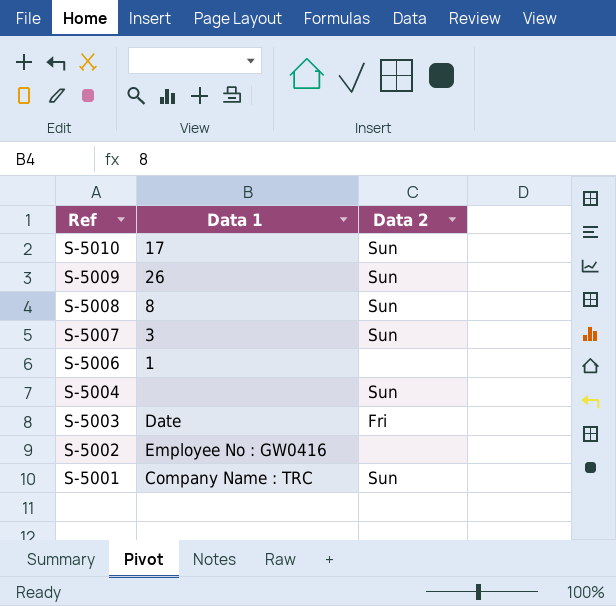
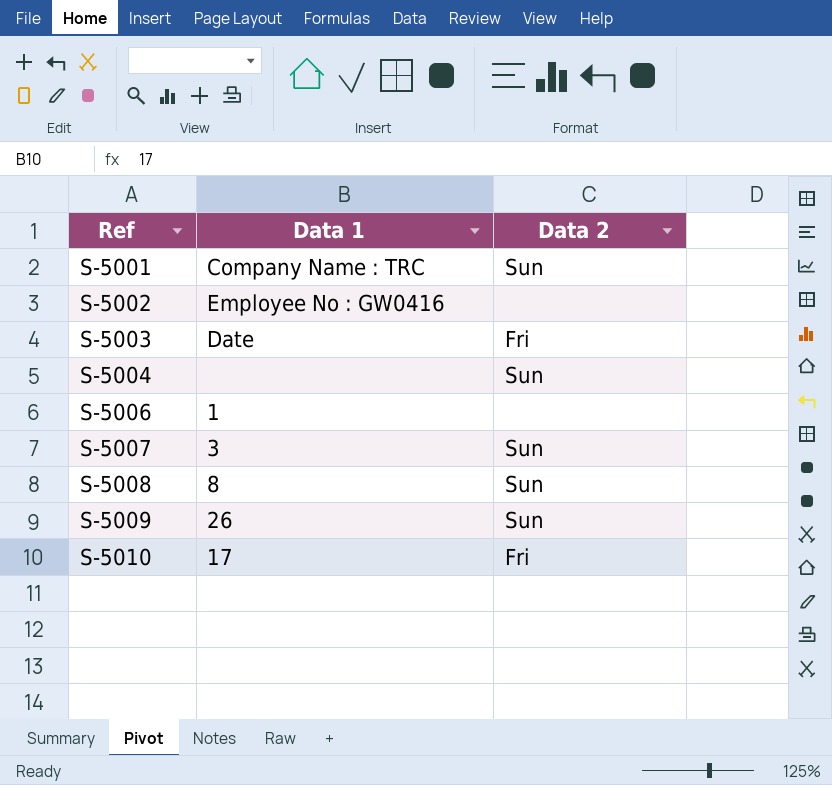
row order: Ref descending -> Ref ascending
S-5010 | Data 2: Sun -> Fri

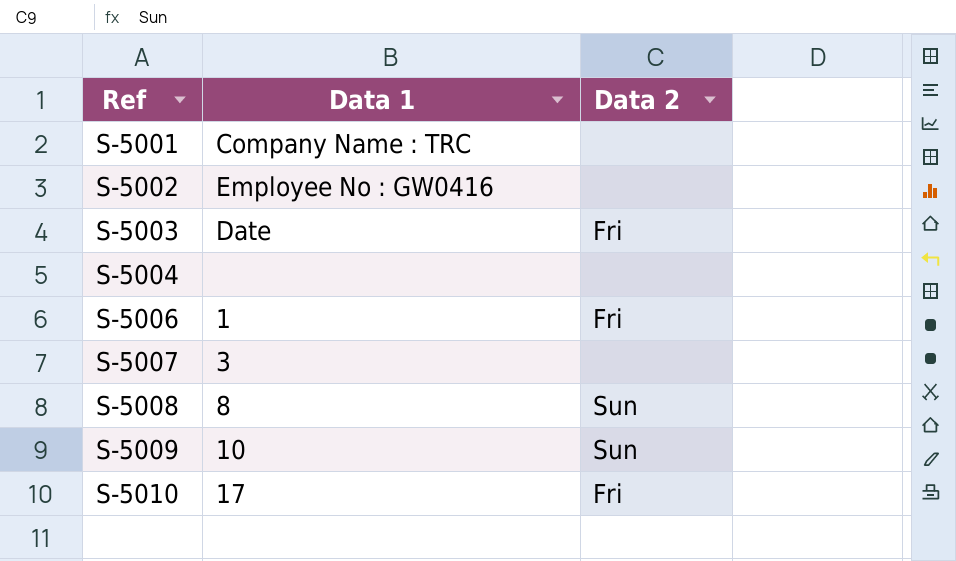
S-5001 | Data 2: Sun -> none
S-5004 | Data 2: Sun -> none
S-5006 | Data 2: none -> Fri
S-5007 | Data 2: Sun -> none
S-5009 | Data 1: 26 -> 10

